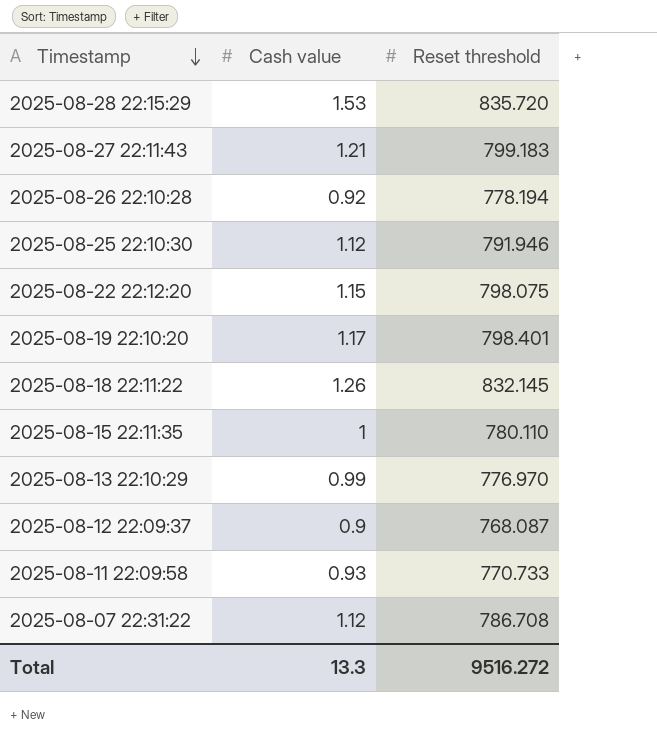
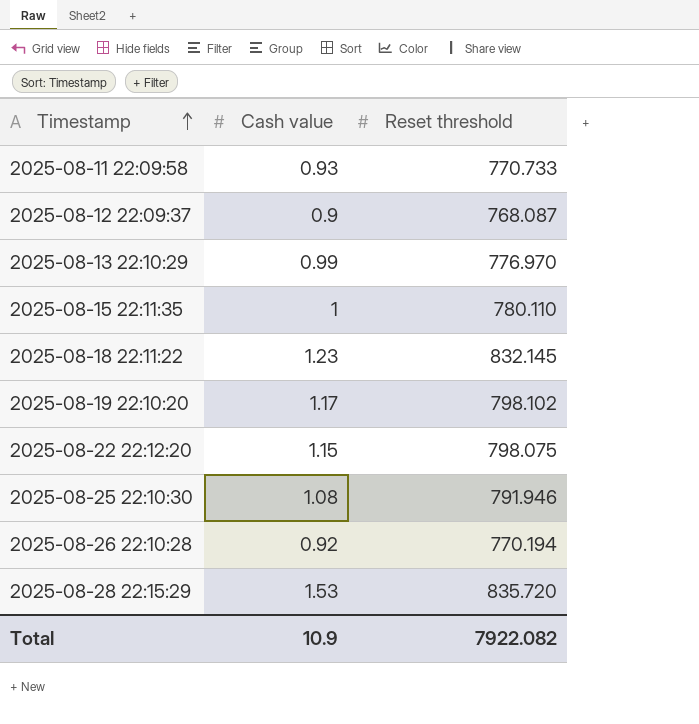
row order: Timestamp descending -> Timestamp ascending
row 2025-08-27 22:11:43: 1.21 | 799.183 -> none
row 2025-08-07 22:31:22: 1.12 | 786.708 -> none
2025-08-18 22:11:22 | Cash value: 1.26 -> 1.23
2025-08-19 22:10:20 | Reset threshold: 798.401 -> 798.102
2025-08-25 22:10:30 | Cash value: 1.12 -> 1.08
2025-08-26 22:10:28 | Reset threshold: 778.194 -> 770.194
Total | Cash value: 13.3 -> 10.9
Total | Reset threshold: 9516.272 -> 7922.082

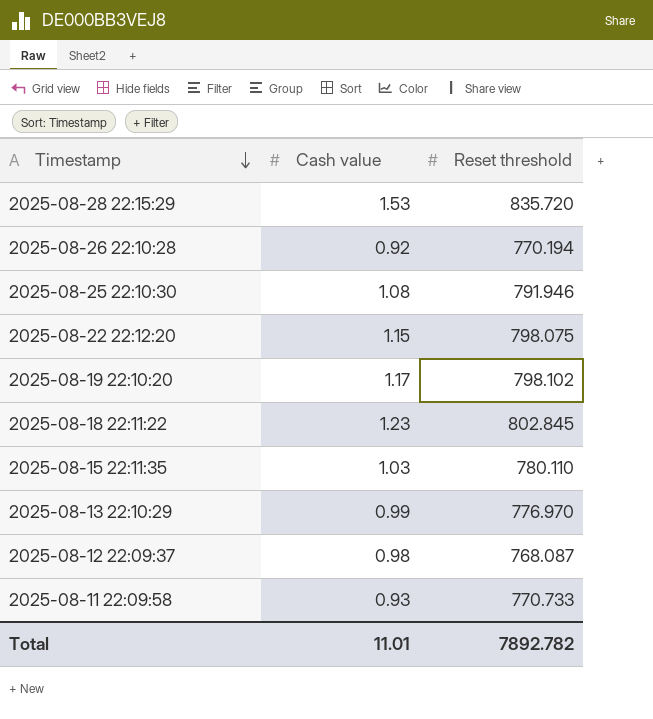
row order: Timestamp ascending -> Timestamp descending
2025-08-18 22:11:22 | Reset threshold: 832.145 -> 802.845
2025-08-15 22:11:35 | Cash value: 1 -> 1.03
2025-08-12 22:09:37 | Cash value: 0.9 -> 0.98
Total | Cash value: 10.9 -> 11.01
Total | Reset threshold: 7922.082 -> 7892.782

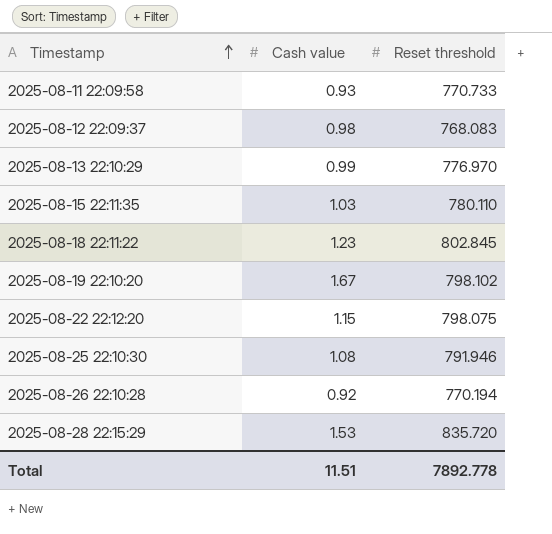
row order: Timestamp descending -> Timestamp ascending
2025-08-12 22:09:37 | Reset threshold: 768.087 -> 768.083
2025-08-19 22:10:20 | Cash value: 1.17 -> 1.67
Total | Cash value: 11.01 -> 11.51
Total | Reset threshold: 7892.782 -> 7892.778

